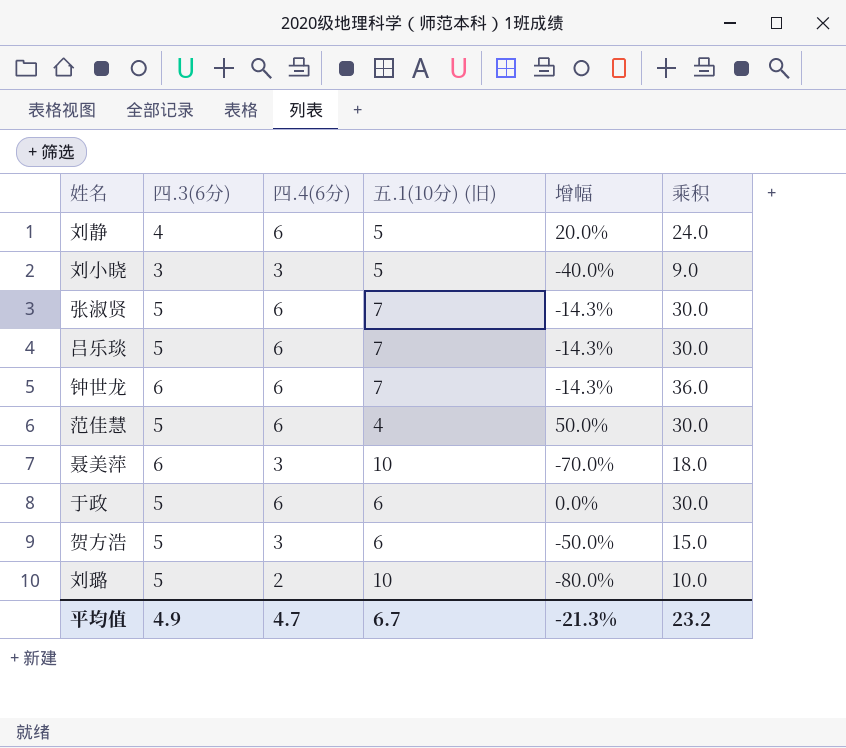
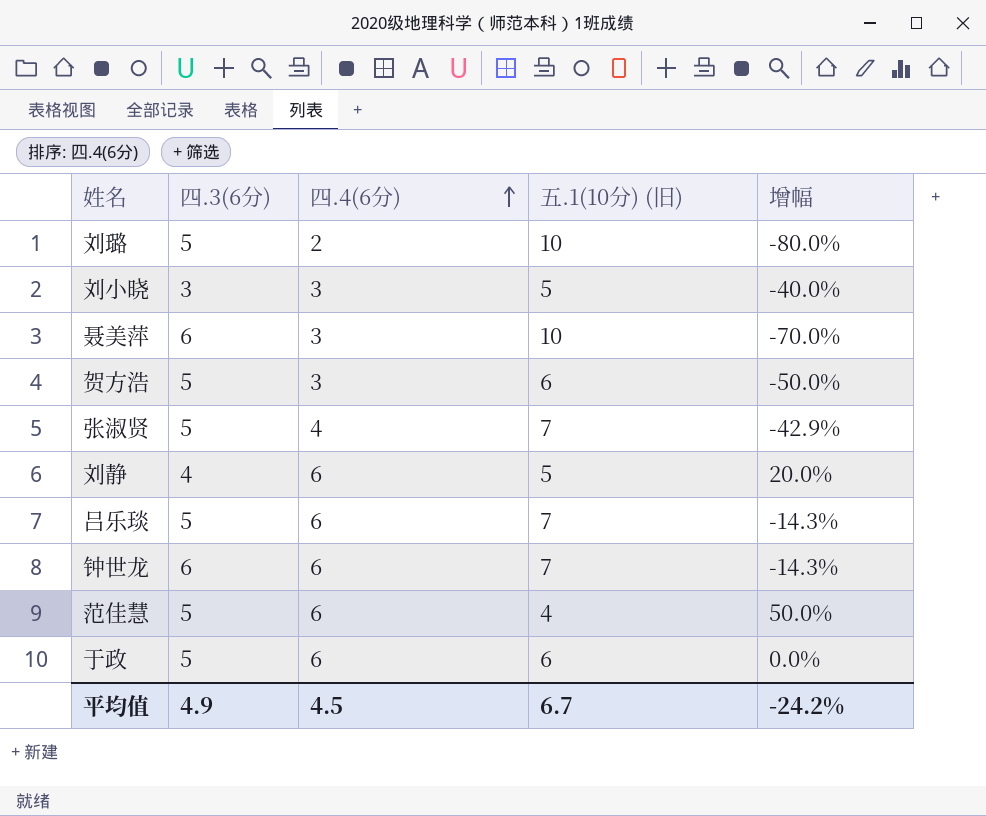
row order: none -> 四.4(6分) ascending
column 乘积 | formula: [四.3(6分)] * [四.4(6分)] -> none
张淑贤 | 四.4(6分): 6 -> 4
张淑贤 | 增幅: -14.3% -> -42.9%
平均值 | 四.4(6分): 4.7 -> 4.5
平均值 | 增幅: -21.3% -> -24.2%

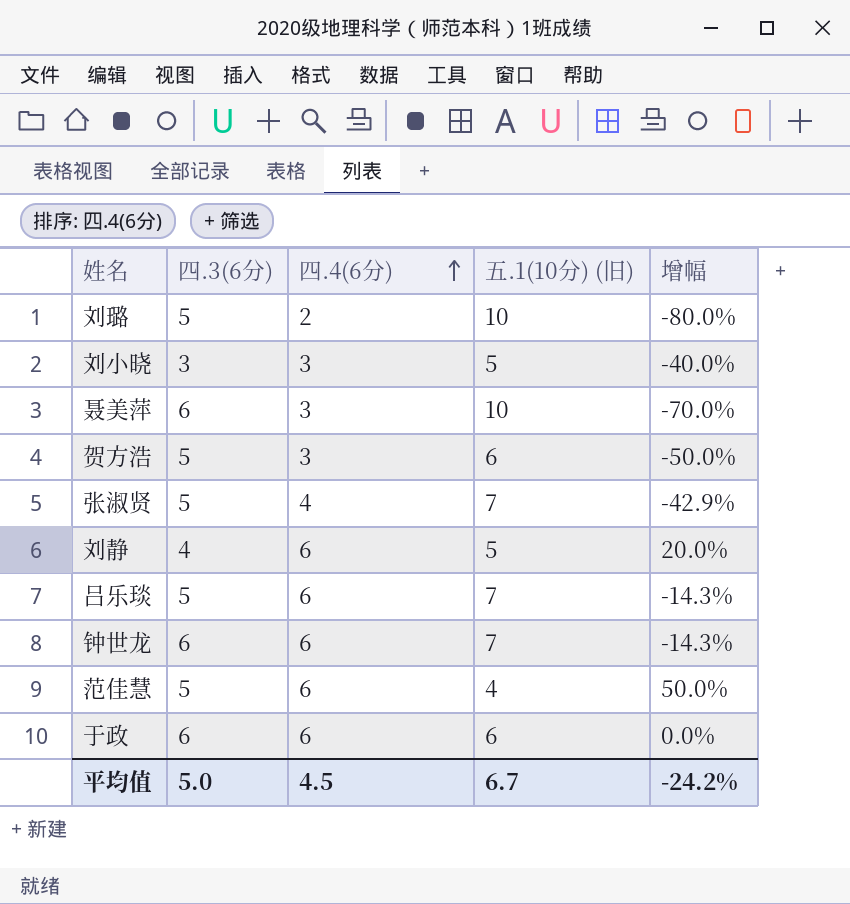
于政 | 四.3(6分): 5 -> 6
平均值 | 四.3(6分): 4.9 -> 5.0

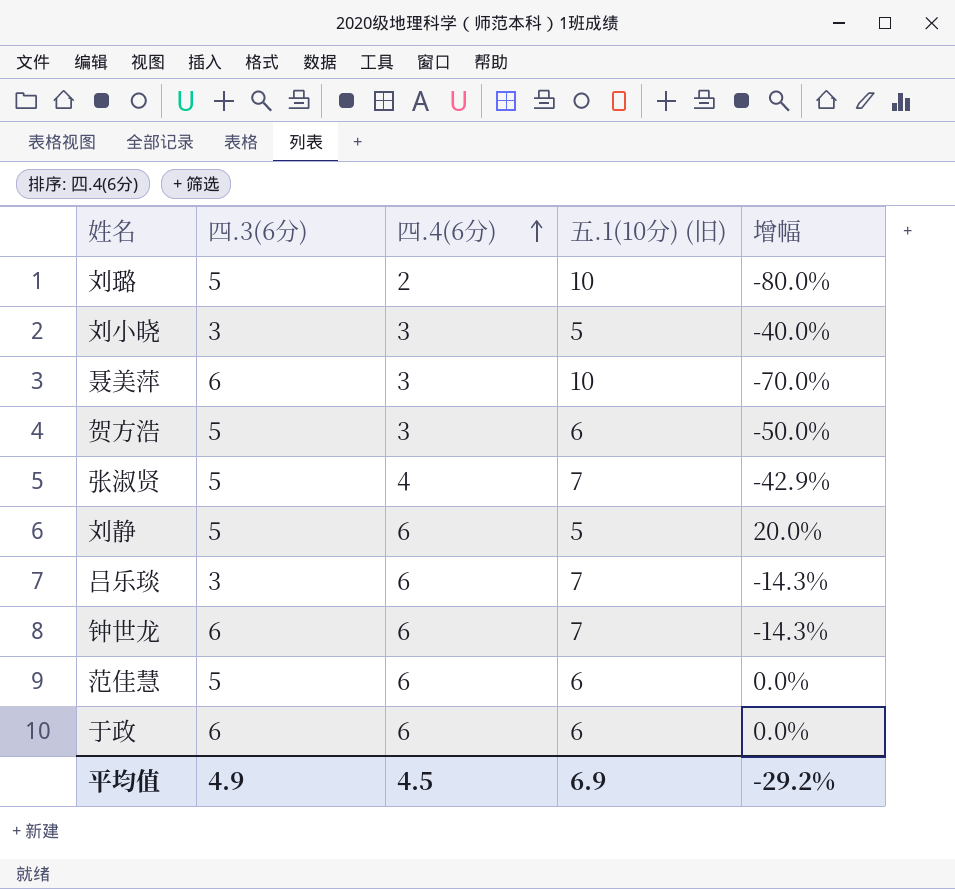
刘静 | 四.3(6分): 4 -> 5
吕乐琰 | 四.3(6分): 5 -> 3
范佳慧 | 五.1(10分) (旧): 4 -> 6
范佳慧 | 增幅: 50.0% -> 0.0%
平均值 | 四.3(6分): 5.0 -> 4.9
平均值 | 五.1(10分) (旧): 6.7 -> 6.9
平均值 | 增幅: -24.2% -> -29.2%

